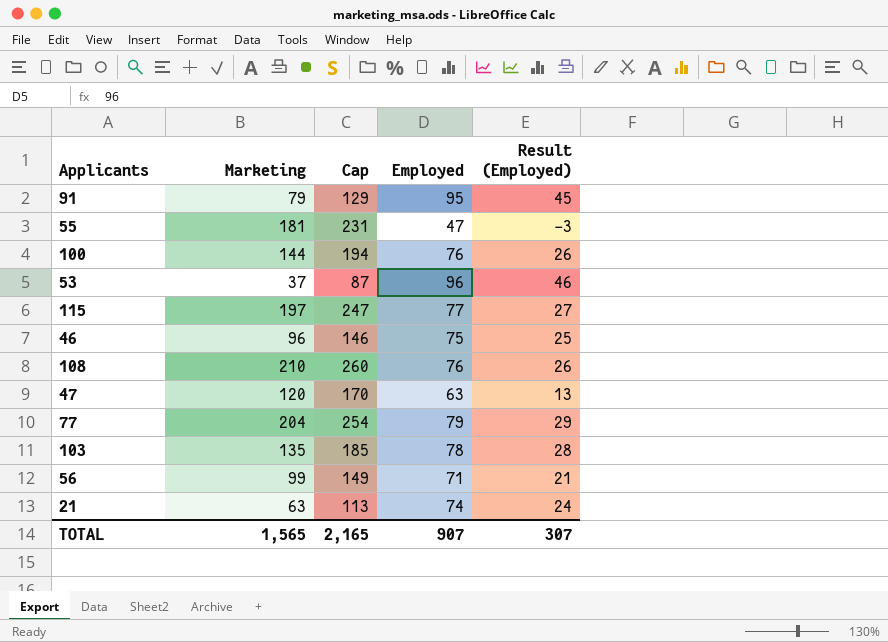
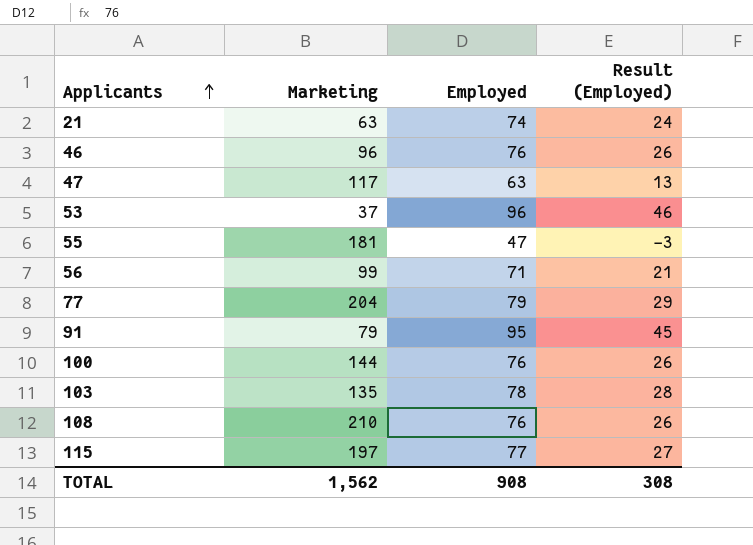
row order: none -> Applicants ascending
column Cap | formula: [Marketing] + 50 -> none
46 | Employed: 75 -> 76
46 | Result (Employed): 25 -> 26
47 | Marketing: 120 -> 117
TOTAL | Marketing: 1,565 -> 1,562
TOTAL | Employed: 907 -> 908
TOTAL | Result (Employed): 307 -> 308

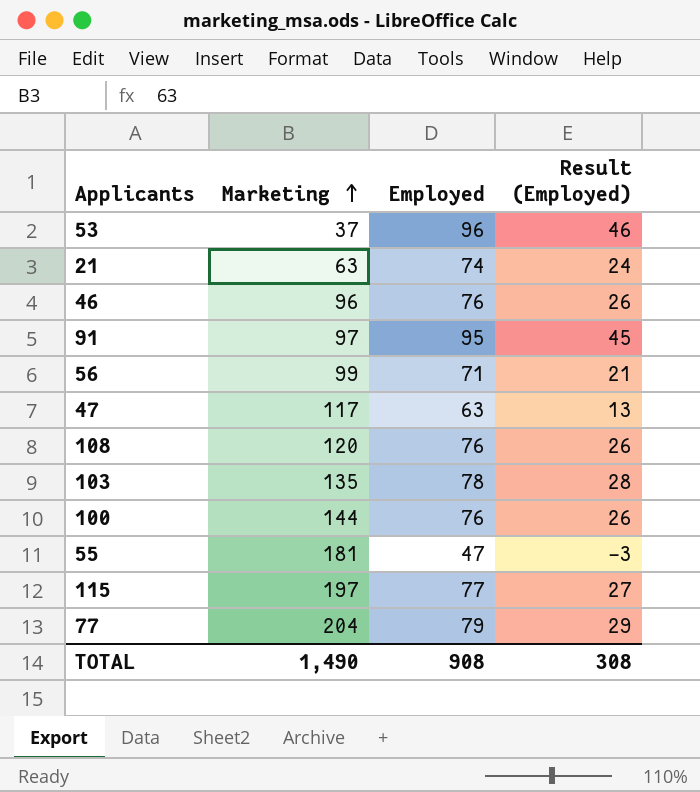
row order: Applicants ascending -> Marketing ascending
91 | Marketing: 79 -> 97
108 | Marketing: 210 -> 120
TOTAL | Marketing: 1,562 -> 1,490

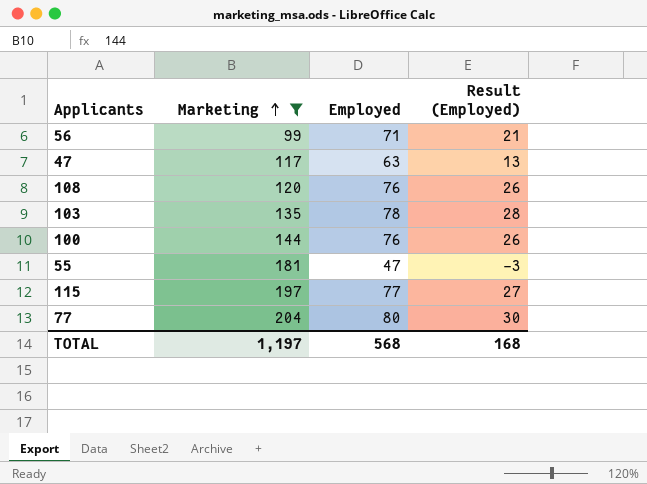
filter: none -> Marketing >= 99
77 | Employed: 79 -> 80
77 | Result (Employed): 29 -> 30
TOTAL | Marketing: 1,490 -> 1,197
TOTAL | Employed: 908 -> 568
TOTAL | Result (Employed): 308 -> 168

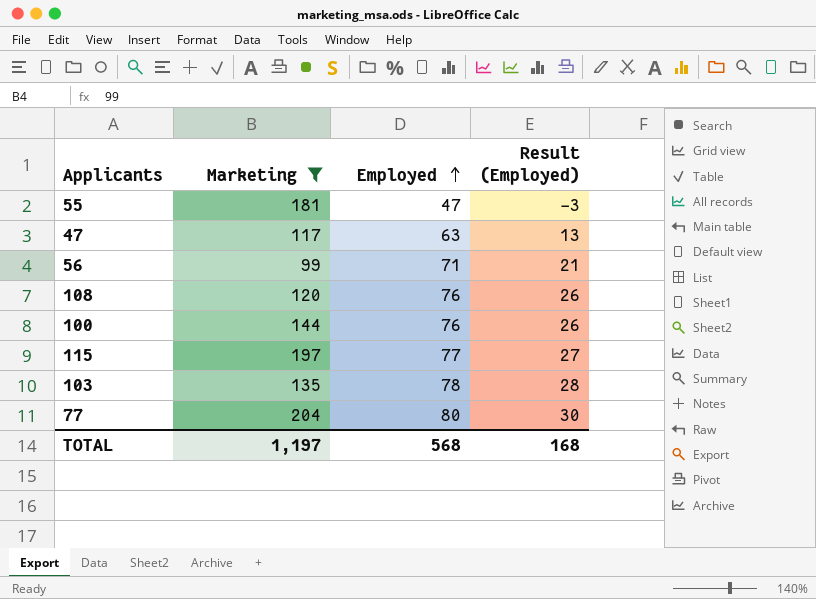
row order: Marketing ascending -> Employed ascending

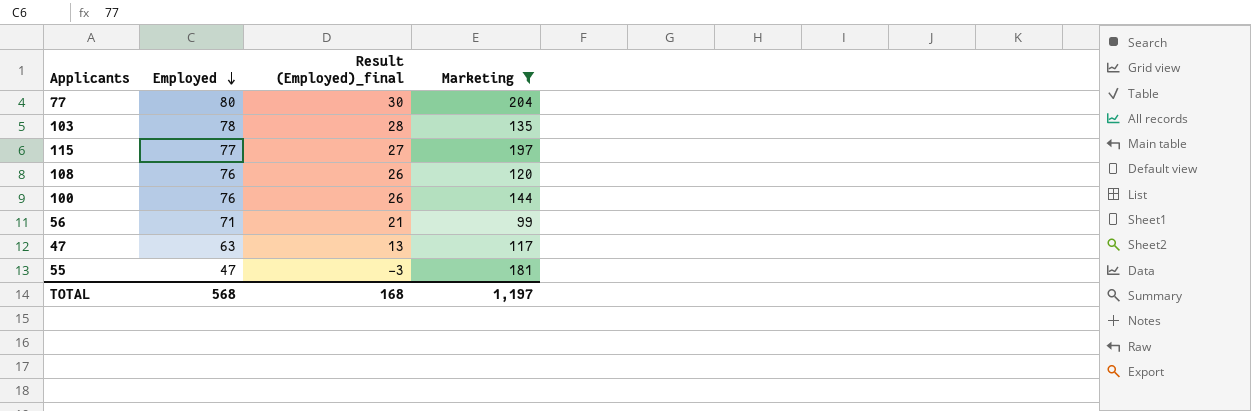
row order: Employed ascending -> Employed descending
column name: Result (Employed) -> Result (Employed)_final
column Marketing | position: 2 -> 4

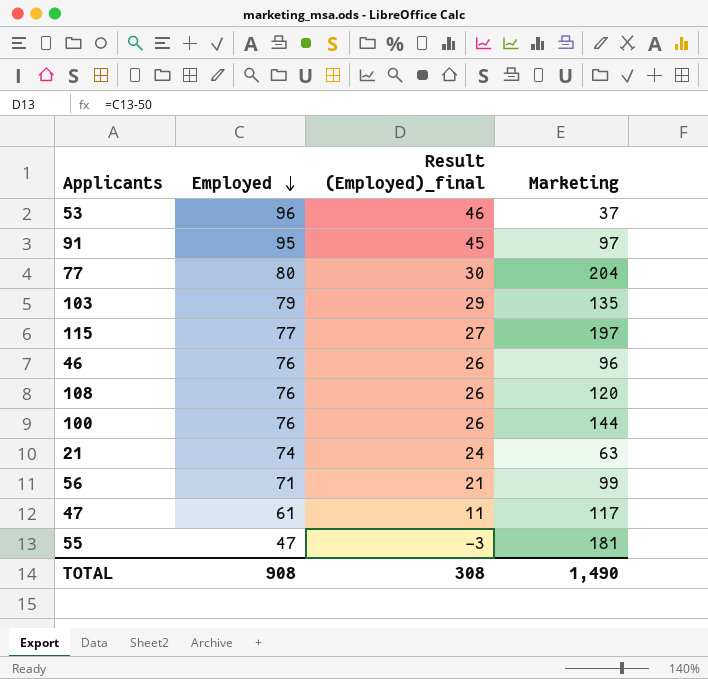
filter: Marketing >= 99 -> none
103 | Employed: 78 -> 79
103 | Result (Employed)_final: 28 -> 29
47 | Employed: 63 -> 61
47 | Result (Employed)_final: 13 -> 11
TOTAL | Employed: 568 -> 908
TOTAL | Result (Employed)_final: 168 -> 308
TOTAL | Marketing: 1,197 -> 1,490

